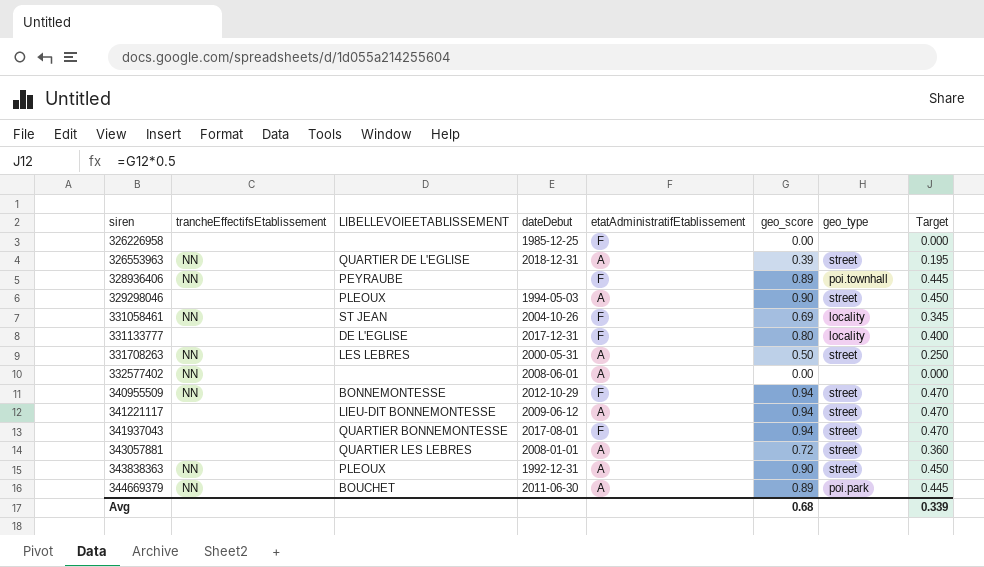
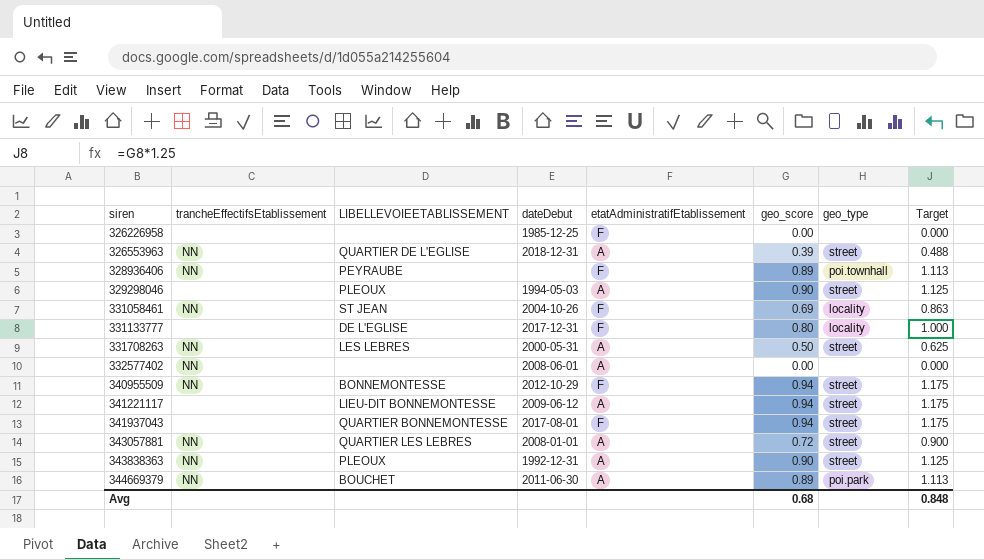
column Target | formula: [geo_score] * 0.5 -> [geo_score] * 1.25
343057881 | trancheEffectifsEtablissement: none -> NN
Avg | Target: 0.339 -> 0.848

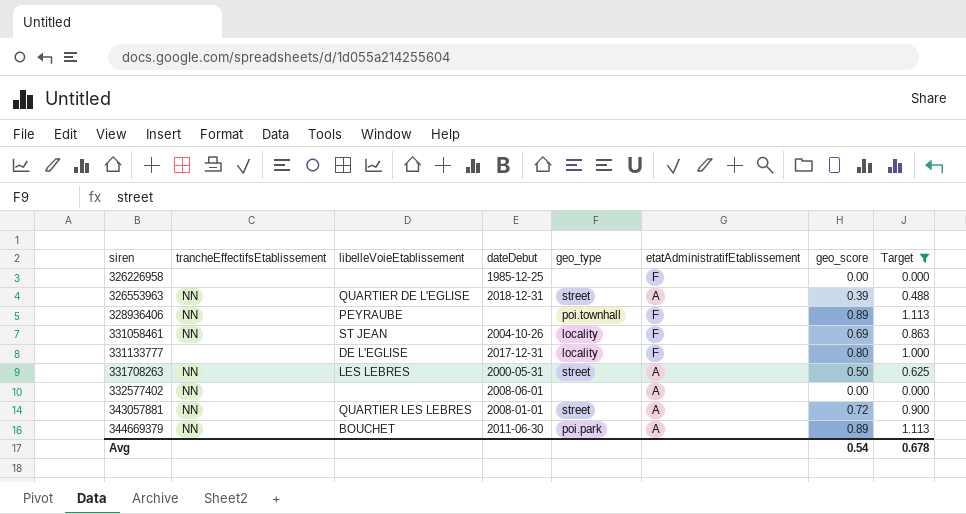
filter: none -> Target <= 1.113
column name: LIBELLEVOIEETABLISSEMENT -> libelleVoieEtablissement
column geo_type | position: 7 -> 5
Avg | geo_score: 0.68 -> 0.54
Avg | Target: 0.848 -> 0.678

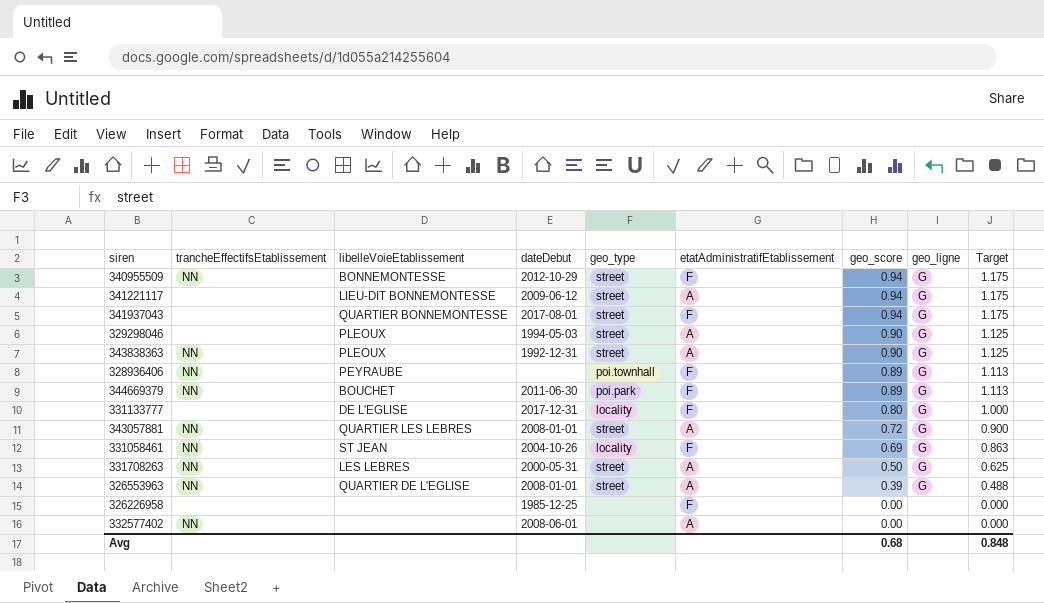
filter: Target <= 1.113 -> none
row order: siren ascending -> geo_score descending
column geo_ligne | position: none -> 8
344669379 | etatAdministratifEtablissement: A -> F
326553963 | dateDebut: 2018-12-31 -> 2008-01-01
Avg | geo_score: 0.54 -> 0.68
Avg | Target: 0.678 -> 0.848

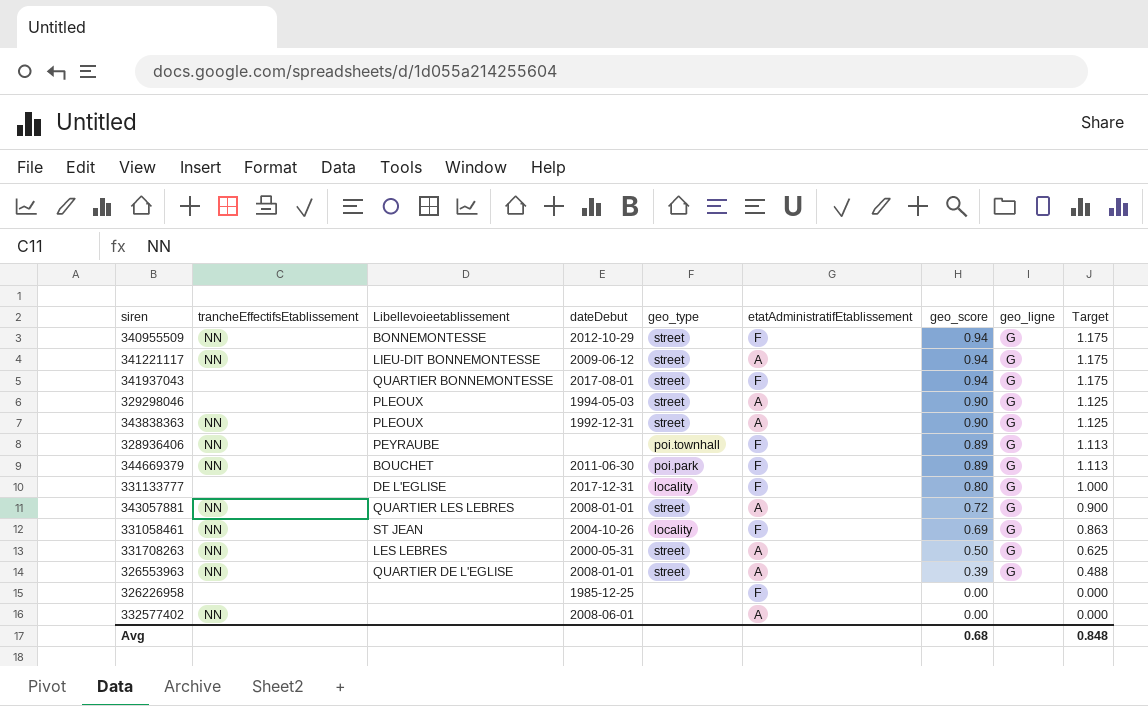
column name: libelleVoieEtablissement -> Libellevoieetablissement
341221117 | trancheEffectifsEtablissement: none -> NN

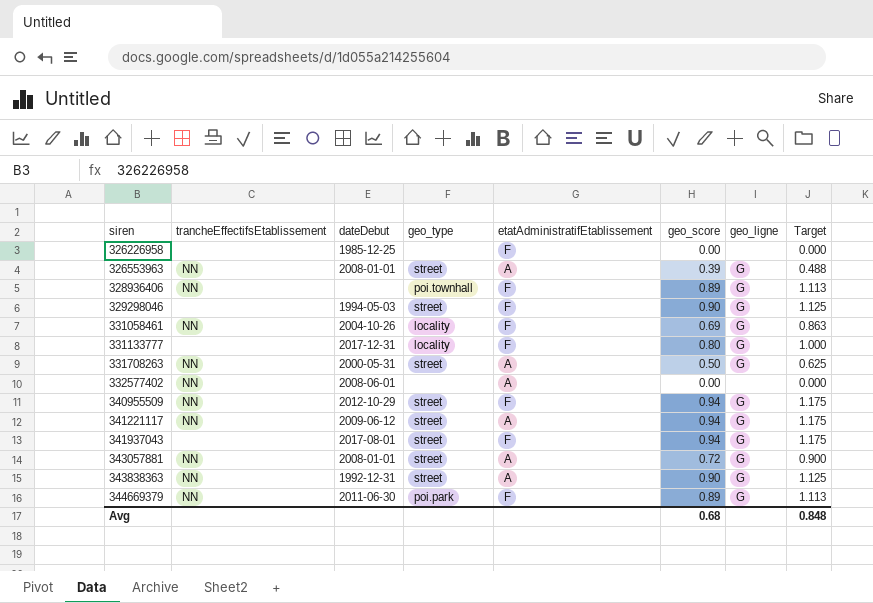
row order: geo_score descending -> siren ascending
column Libellevoieetablissement | position: 3 -> none
329298046 | etatAdministratifEtablissement: A -> F

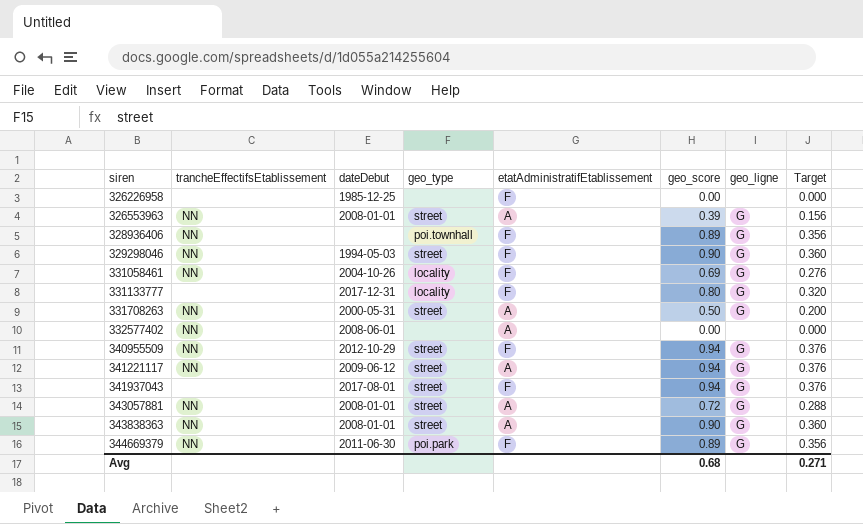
column Target | formula: [geo_score] * 1.25 -> [geo_score] * 0.4
329298046 | trancheEffectifsEtablissement: none -> NN
343838363 | dateDebut: 1992-12-31 -> 2008-01-01
Avg | Target: 0.848 -> 0.271

